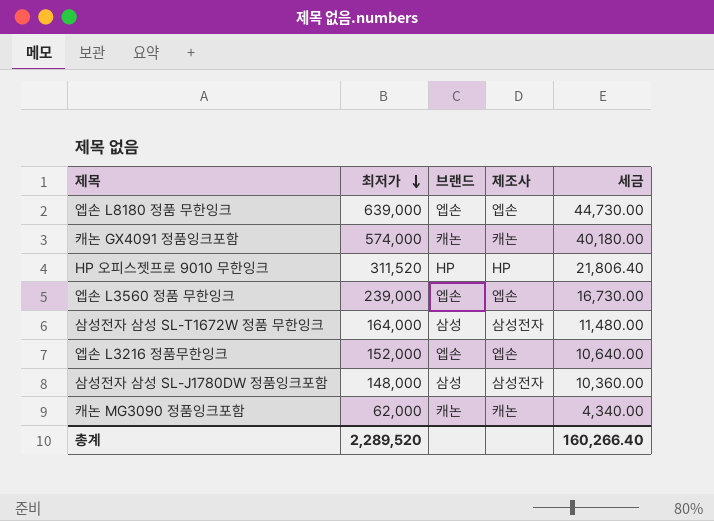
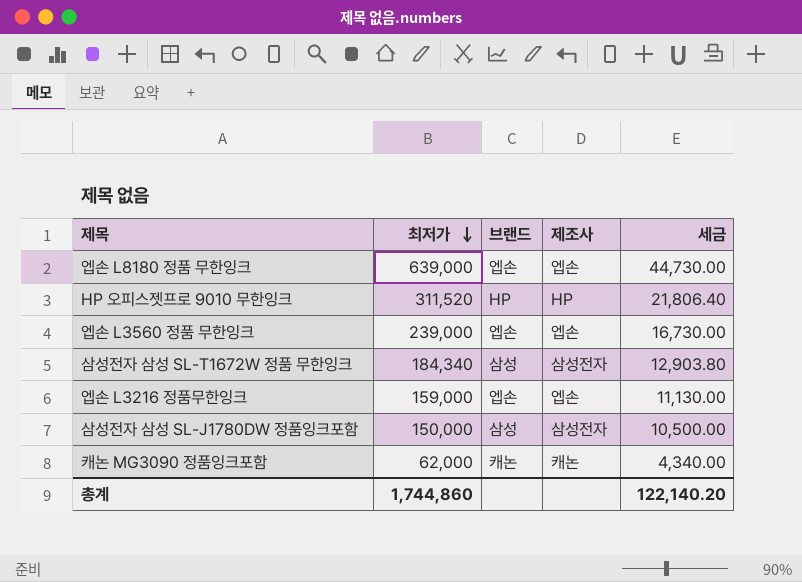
row 캐논 GX4091 정품잉크포함: 574,000 | 캐논 | 캐논 | 40,180.00 -> none
삼성전자 삼성 SL-T1672W 정품 무한잉크 | 최저가: 164,000 -> 184,340
삼성전자 삼성 SL-T1672W 정품 무한잉크 | 세금: 11,480.00 -> 12,903.80
엡손 L3216 정품무한잉크 | 최저가: 152,000 -> 159,000
엡손 L3216 정품무한잉크 | 세금: 10,640.00 -> 11,130.00
삼성전자 삼성 SL-J1780DW 정품잉크포함 | 최저가: 148,000 -> 150,000
삼성전자 삼성 SL-J1780DW 정품잉크포함 | 세금: 10,360.00 -> 10,500.00
총계 | 최저가: 2,289,520 -> 1,744,860
총계 | 세금: 160,266.40 -> 122,140.20

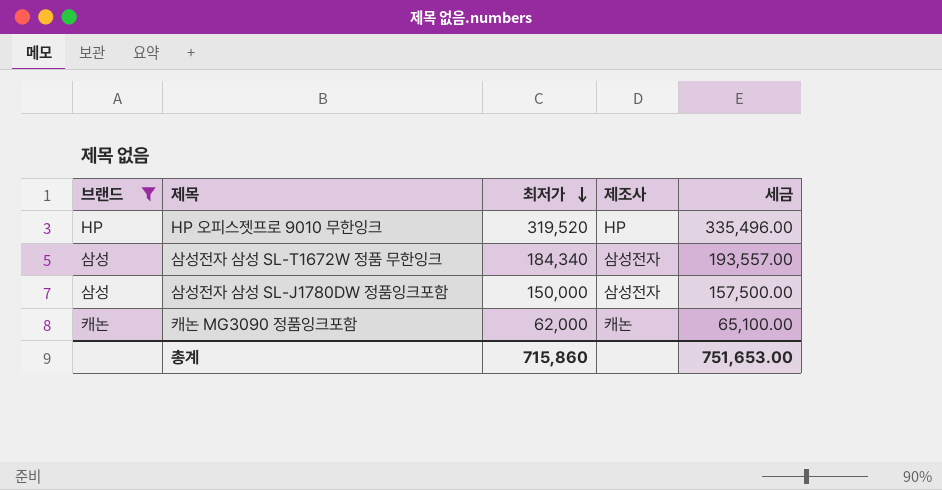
filter: none -> 브랜드 != 엡손
column 브랜드 | position: 3 -> 1
column 세금 | formula: [최저가] * 0.07 -> [최저가] * 1.05
HP 오피스젯프로 9010 무한잉크 | 최저가: 311,520 -> 319,520
총계 | 최저가: 1,744,860 -> 715,860
총계 | 세금: 122,140.20 -> 751,653.00

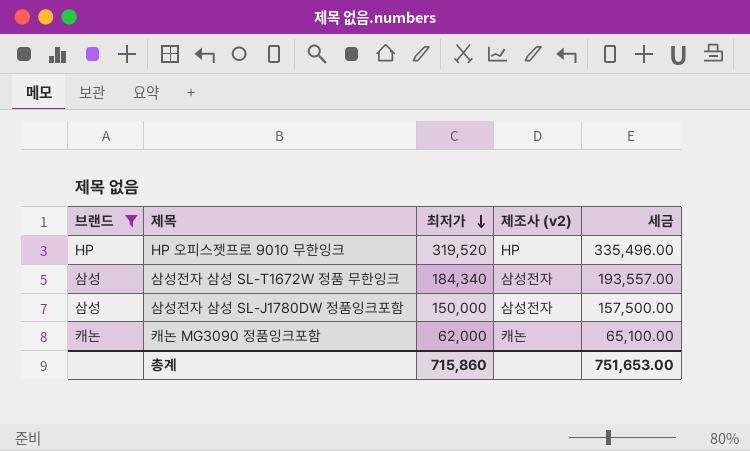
column name: 제조사 -> 제조사 (v2)

